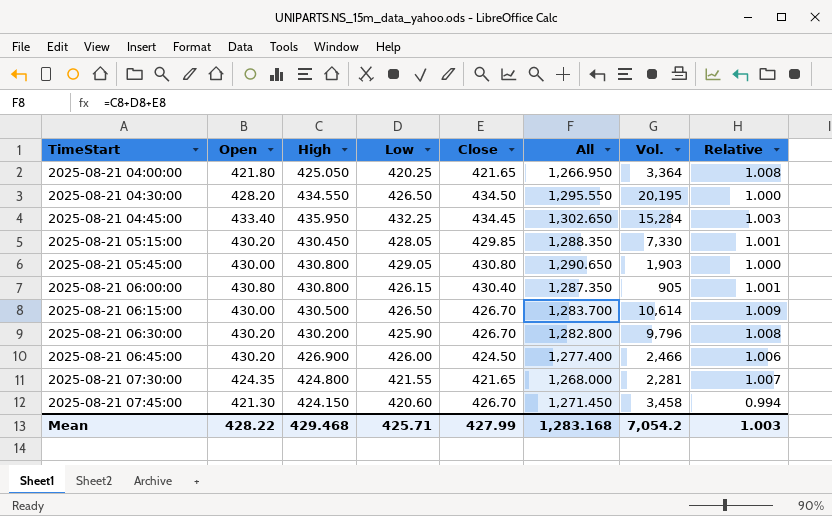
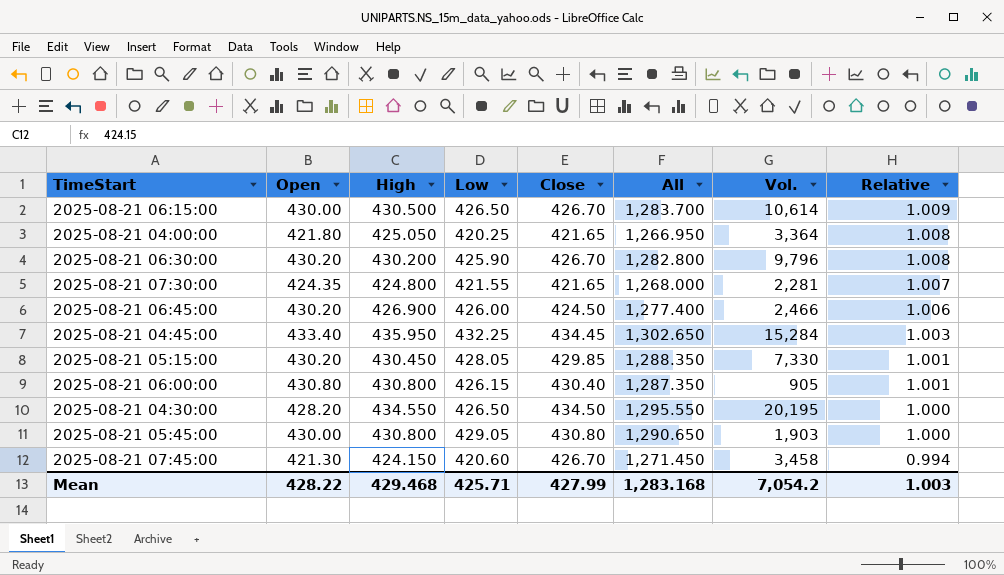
row order: TimeStart ascending -> Relative descending

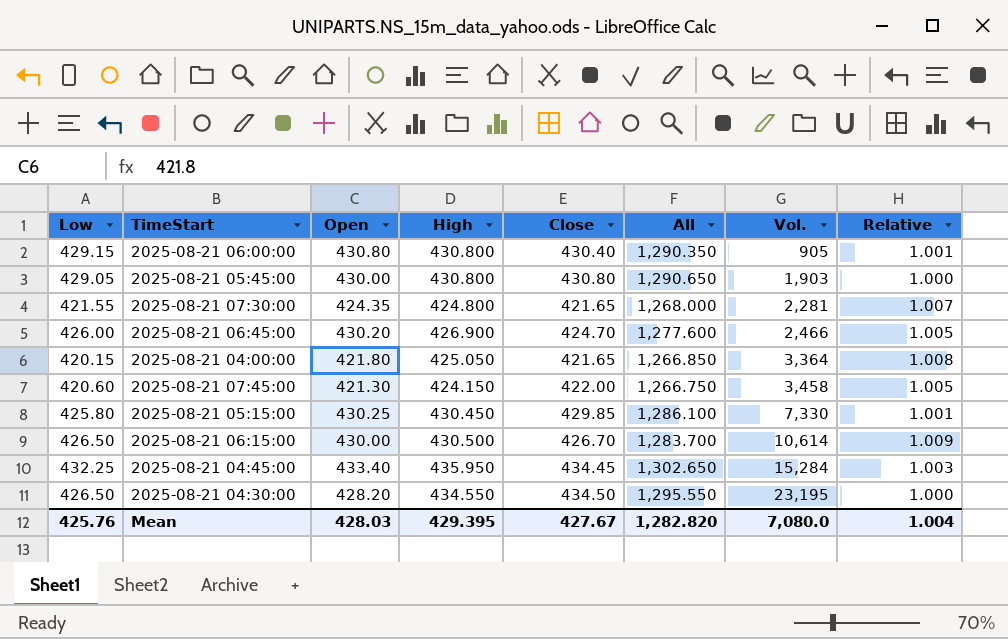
row order: Relative descending -> Vol. ascending
column Low | position: 4 -> 1
row 2025-08-21 06:30:00: 430.20 | 430.200 | 425.90 | 426.70 | 1,282.800 | 9,796 | 1.008 -> none
2025-08-21 06:00:00 | Low: 426.15 -> 429.15
2025-08-21 06:00:00 | All: 1,287.350 -> 1,290.350
2025-08-21 06:45:00 | Close: 424.50 -> 424.70
2025-08-21 06:45:00 | All: 1,277.400 -> 1,277.600
2025-08-21 06:45:00 | Relative: 1.006 -> 1.005
2025-08-21 04:00:00 | Low: 420.25 -> 420.15
2025-08-21 04:00:00 | All: 1,266.950 -> 1,266.850
2025-08-21 07:45:00 | Close: 426.70 -> 422.00
2025-08-21 07:45:00 | All: 1,271.450 -> 1,266.750
2025-08-21 07:45:00 | Relative: 0.994 -> 1.005
2025-08-21 05:15:00 | Low: 428.05 -> 425.80
2025-08-21 05:15:00 | Open: 430.20 -> 430.25
2025-08-21 05:15:00 | All: 1,288.350 -> 1,286.100
2025-08-21 04:30:00 | Vol.: 20,195 -> 23,195
Mean | Low: 425.71 -> 425.76
Mean | Open: 428.22 -> 428.03
Mean | High: 429.468 -> 429.395
Mean | Close: 427.99 -> 427.67
Mean | All: 1,283.168 -> 1,282.820
Mean | Vol.: 7,054.2 -> 7,080.0
Mean | Relative: 1.003 -> 1.004

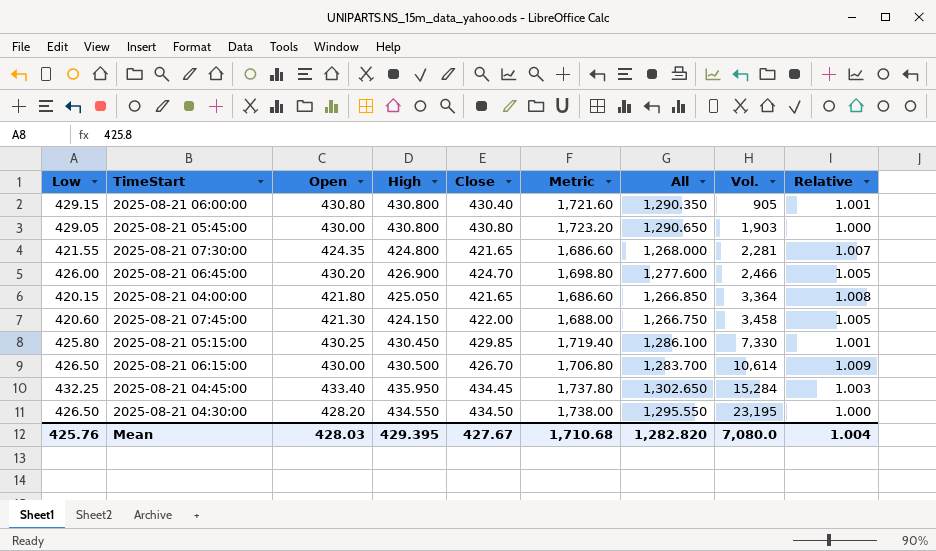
column Metric | formula: none -> [Close] * 4

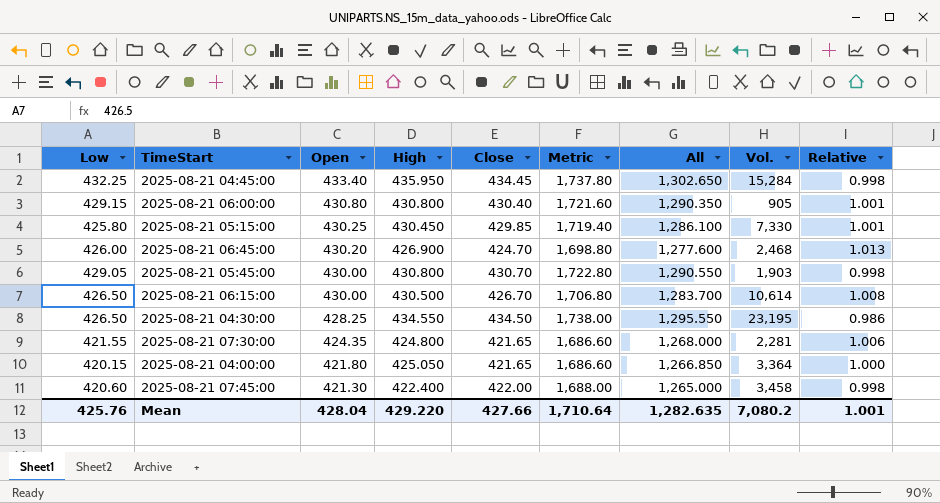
row order: Vol. ascending -> Open descending
column Relative | formula: [High] / [Close] -> [Open] / [Close]
2025-08-21 06:45:00 | Vol.: 2,466 -> 2,468
2025-08-21 05:45:00 | Close: 430.80 -> 430.70
2025-08-21 05:45:00 | Metric: 1,723.20 -> 1,722.80
2025-08-21 05:45:00 | All: 1,290.650 -> 1,290.550
2025-08-21 04:30:00 | Open: 428.20 -> 428.25
2025-08-21 07:45:00 | High: 424.150 -> 422.400
2025-08-21 07:45:00 | All: 1,266.750 -> 1,265.000
Mean | Open: 428.03 -> 428.04
Mean | High: 429.395 -> 429.220
Mean | Close: 427.67 -> 427.66
Mean | Metric: 1,710.68 -> 1,710.64
Mean | All: 1,282.820 -> 1,282.635
Mean | Vol.: 7,080.0 -> 7,080.2
Mean | Relative: 1.004 -> 1.001

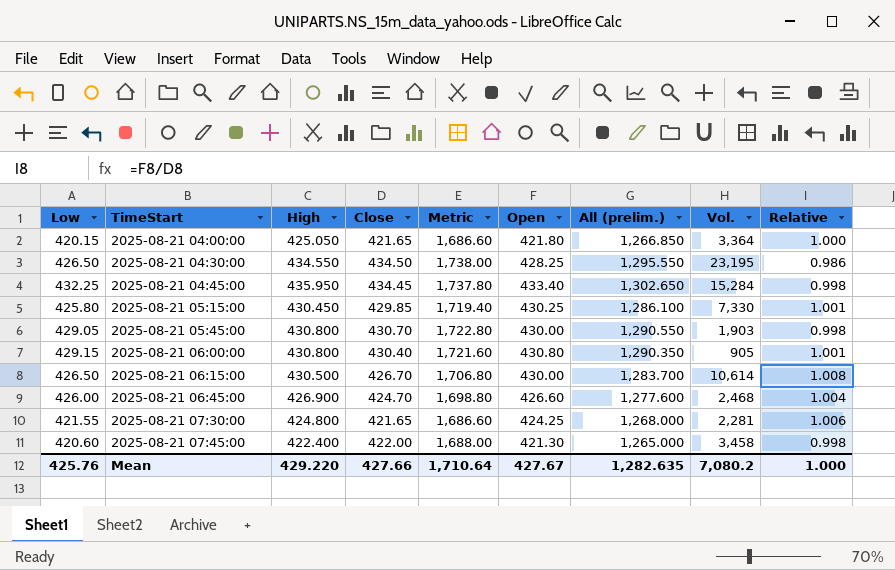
row order: Open descending -> TimeStart ascending
column Open | position: 3 -> 6
column name: All -> All (prelim.)
2025-08-21 06:45:00 | Open: 430.20 -> 426.60
2025-08-21 06:45:00 | Relative: 1.013 -> 1.004
2025-08-21 07:30:00 | Open: 424.35 -> 424.25
Mean | Open: 428.04 -> 427.67
Mean | Relative: 1.001 -> 1.000

